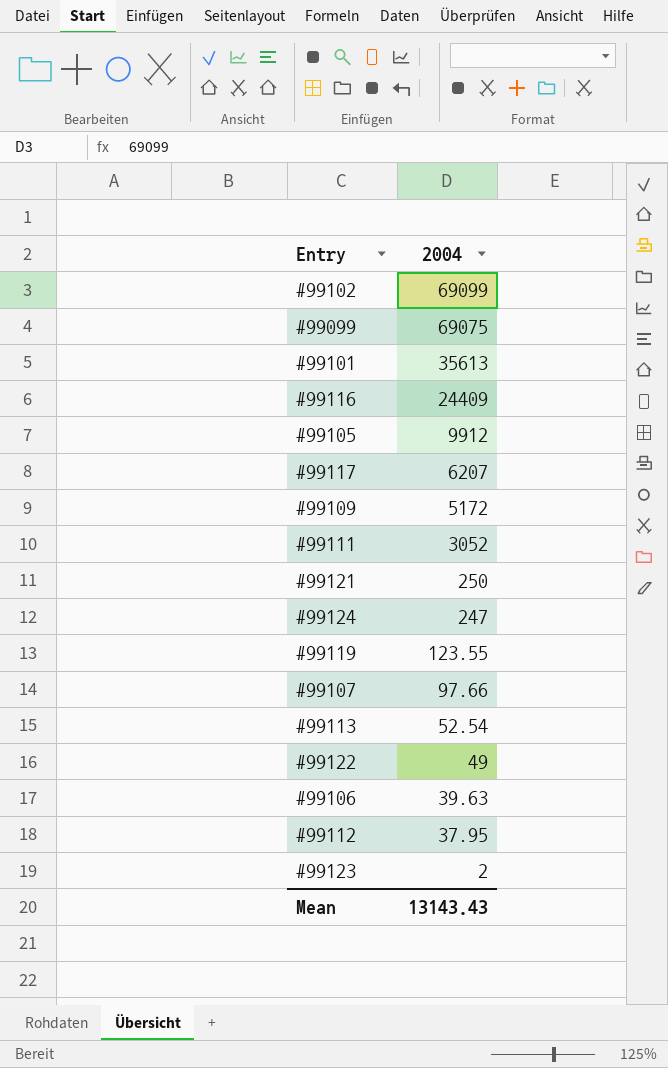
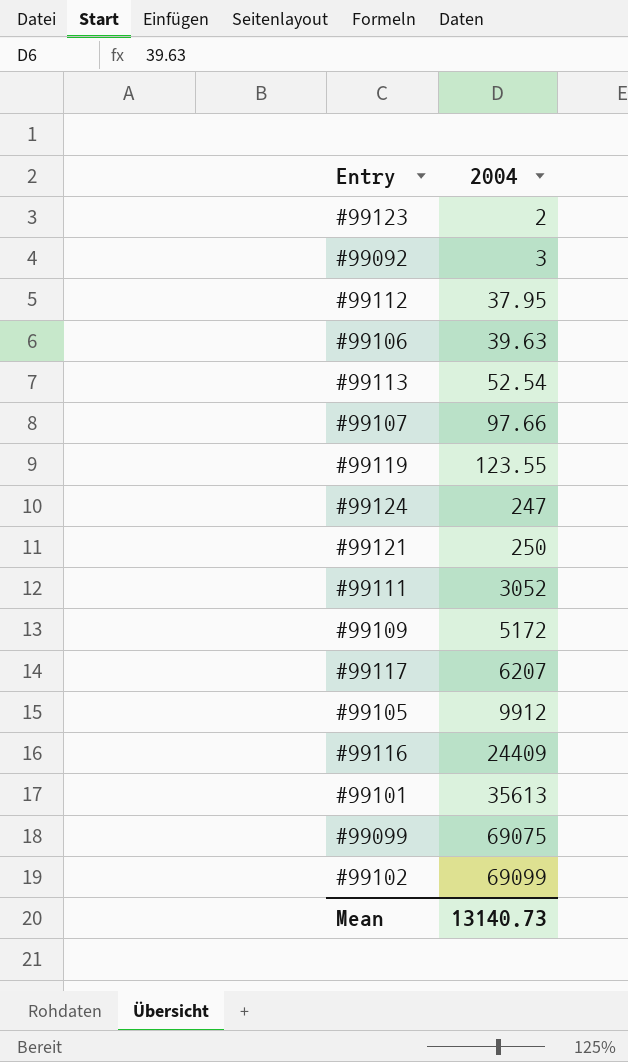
row order: 2004 descending -> 2004 ascending
row #99122: 49 -> none
row #99092: none -> 3
Mean | 2004: 13143.43 -> 13140.73

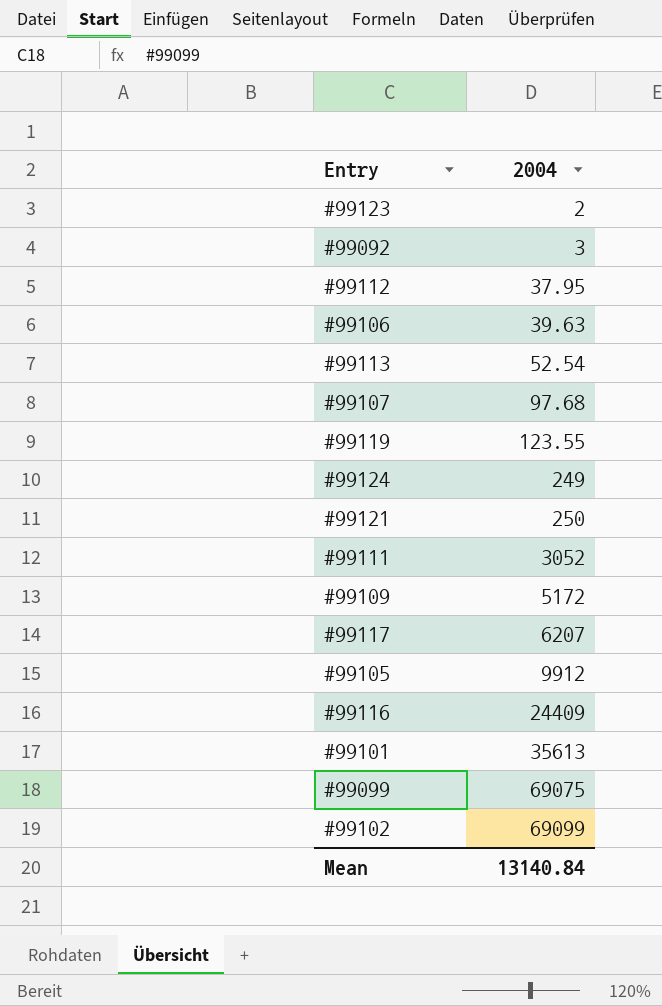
#99107 | 2004: 97.66 -> 97.68
#99124 | 2004: 247 -> 249
Mean | 2004: 13140.73 -> 13140.84

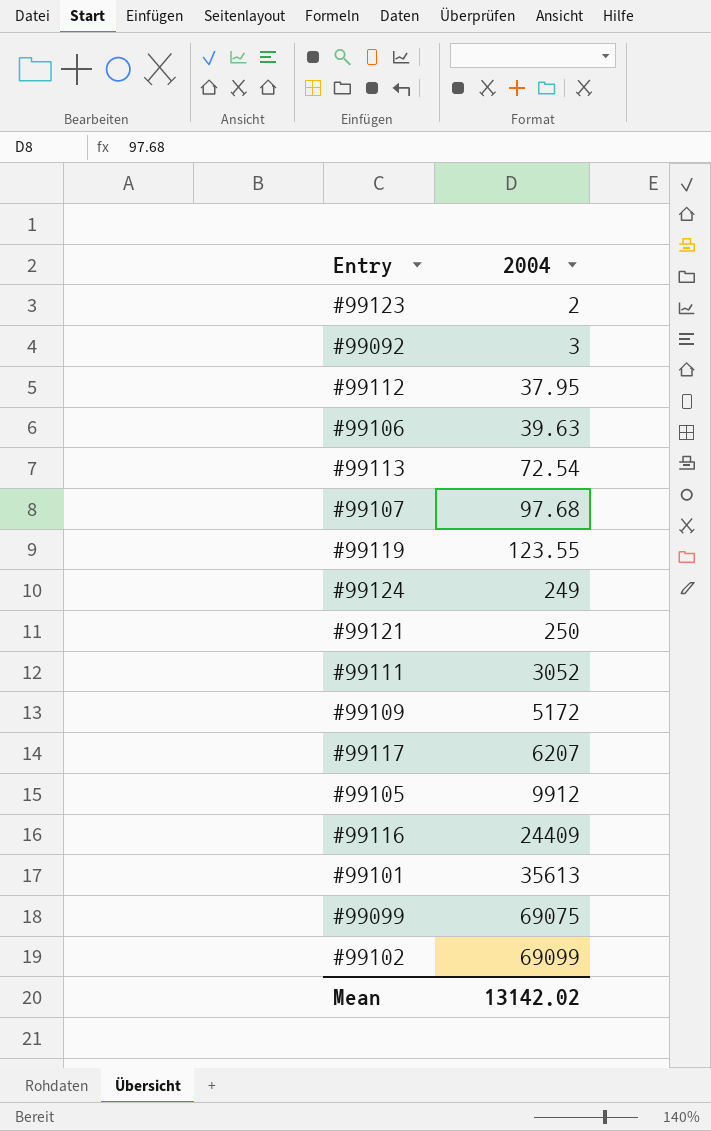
#99113 | 2004: 52.54 -> 72.54
Mean | 2004: 13140.84 -> 13142.02

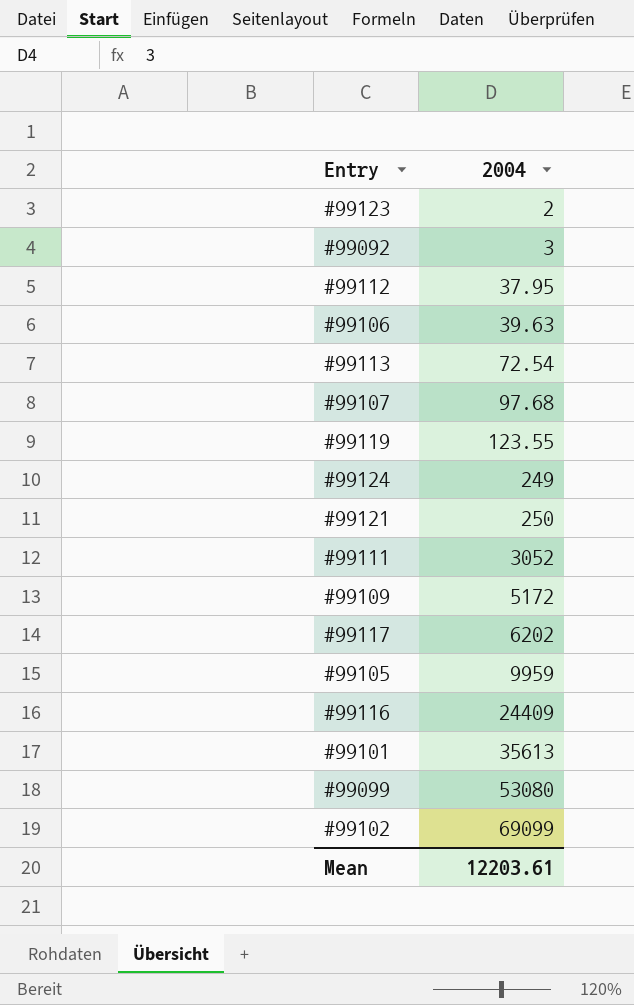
#99117 | 2004: 6207 -> 6202
#99105 | 2004: 9912 -> 9959
#99099 | 2004: 69075 -> 53080
Mean | 2004: 13142.02 -> 12203.61

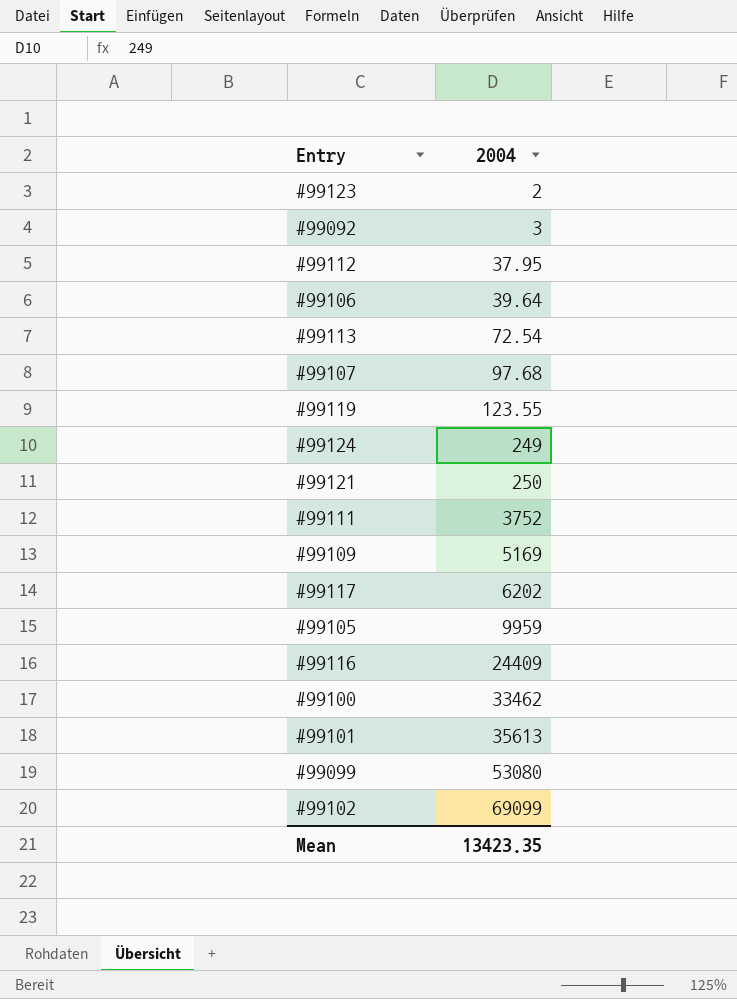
#99106 | 2004: 39.63 -> 39.64
#99111 | 2004: 3052 -> 3752
#99109 | 2004: 5172 -> 5169
row #99100: none -> 33462
Mean | 2004: 12203.61 -> 13423.35

